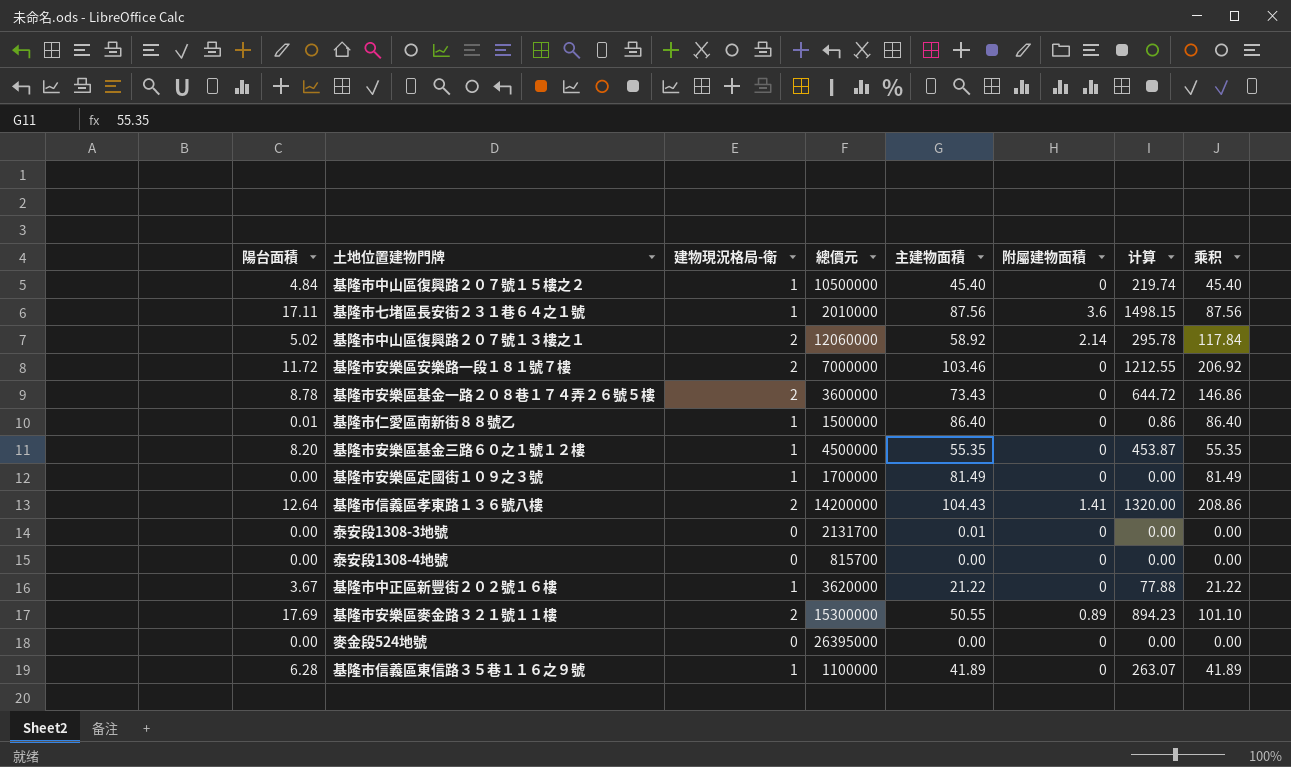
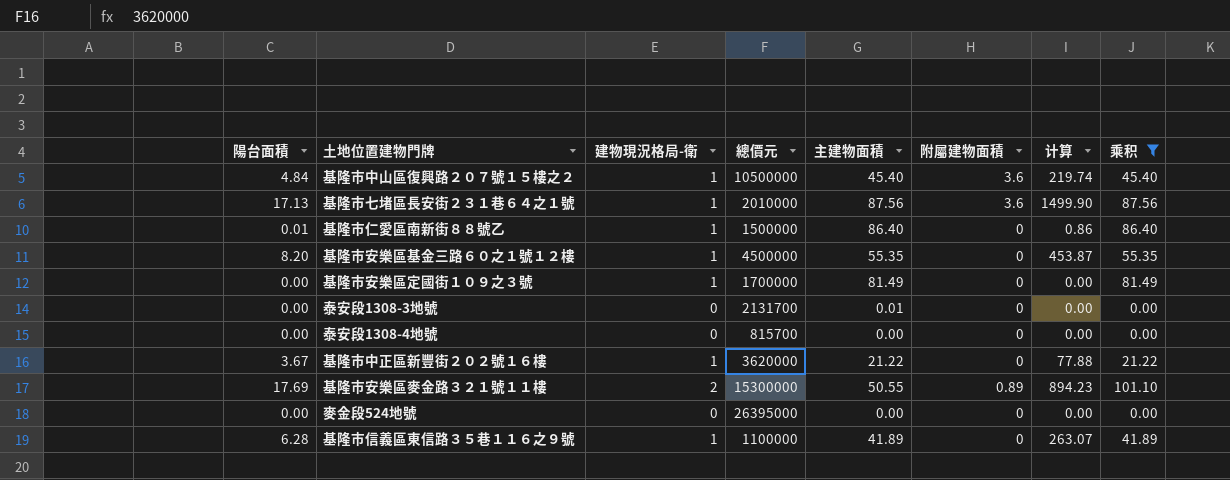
filter: none -> 乘积 <= 101.10
基隆市中山區復興路２０７號１５樓之２ | 附屬建物面積: 0 -> 3.6
基隆市七堵區長安街２３１巷６４之１號 | 陽台面積: 17.11 -> 17.13
基隆市七堵區長安街２３１巷６４之１號 | 计算: 1498.15 -> 1499.90

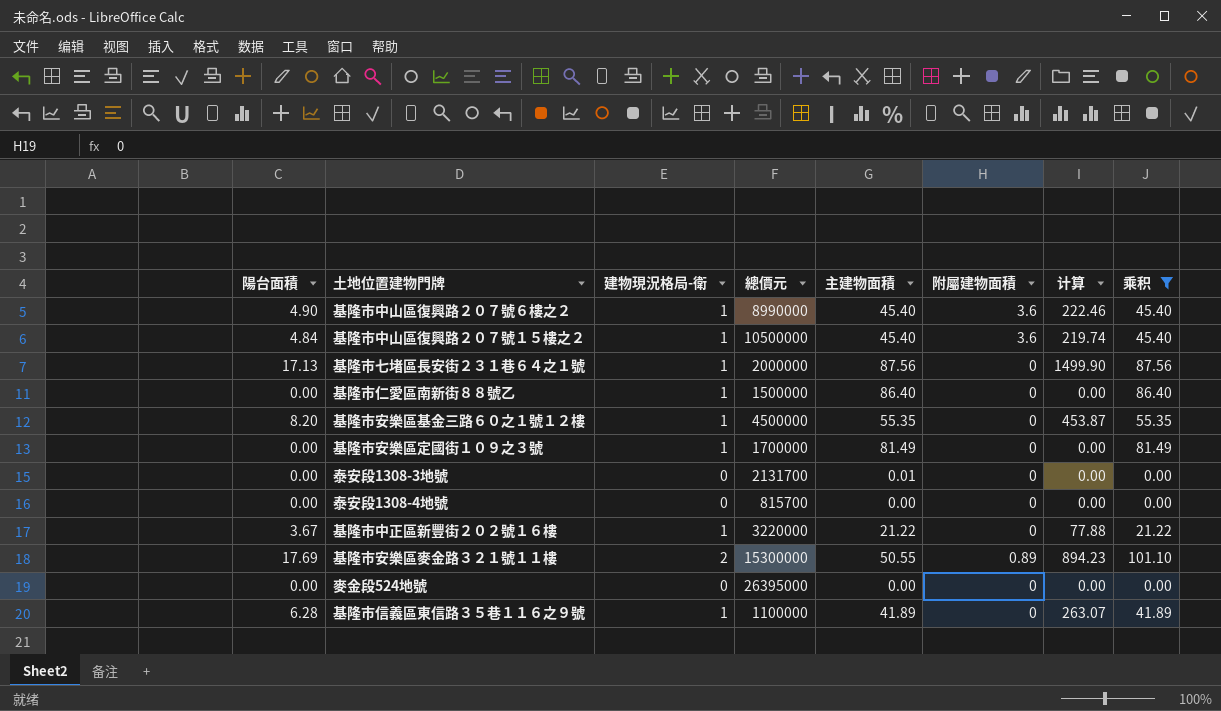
row 基隆市中山區復興路２０７號６樓之２: none -> 4.90 | 1 | 8990000 | 45.40 | 3.6 | 222.46 | 45.40
基隆市七堵區長安街２３１巷６４之１號 | 總價元: 2010000 -> 2000000
基隆市七堵區長安街２３１巷６４之１號 | 附屬建物面積: 3.6 -> 0
基隆市仁愛區南新街８８號乙 | 陽台面積: 0.01 -> 0.00
基隆市仁愛區南新街８８號乙 | 计算: 0.86 -> 0.00
基隆市中正區新豐街２０２號１６樓 | 總價元: 3620000 -> 3220000

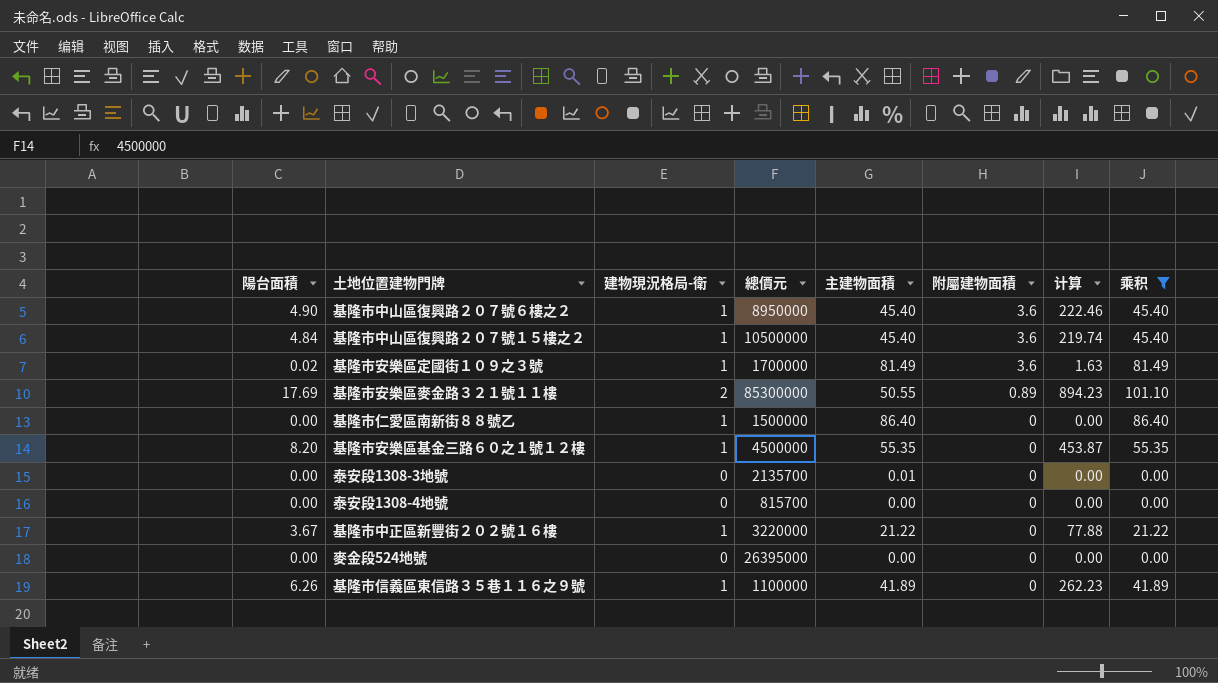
row order: none -> 附屬建物面積 descending
row 基隆市七堵區長安街２３１巷６４之１號: 17.13 | 1 | 2000000 | 87.56 | 0 | 1499.90 | 87.56 -> none
基隆市中山區復興路２０７號６樓之２ | 總價元: 8990000 -> 8950000
基隆市安樂區定國街１０９之３號 | 陽台面積: 0.00 -> 0.02
基隆市安樂區定國街１０９之３號 | 附屬建物面積: 0 -> 3.6
基隆市安樂區定國街１０９之３號 | 计算: 0.00 -> 1.63
基隆市安樂區麥金路３２１號１１樓 | 總價元: 15300000 -> 85300000
泰安段1308-3地號 | 總價元: 2131700 -> 2135700
基隆市信義區東信路３５巷１１６之９號 | 陽台面積: 6.28 -> 6.26
基隆市信義區東信路３５巷１１６之９號 | 计算: 263.07 -> 262.23

